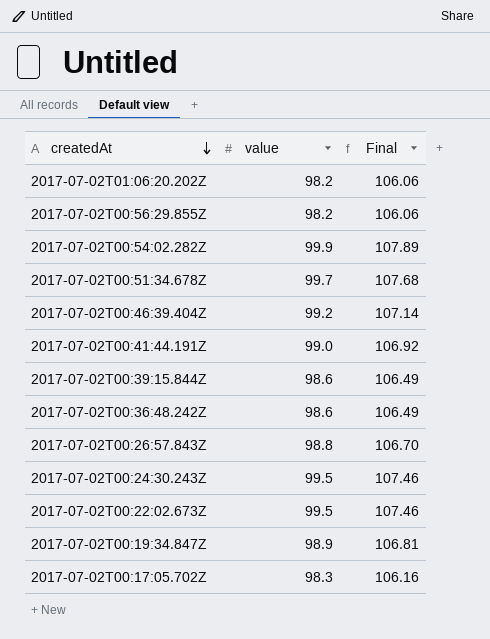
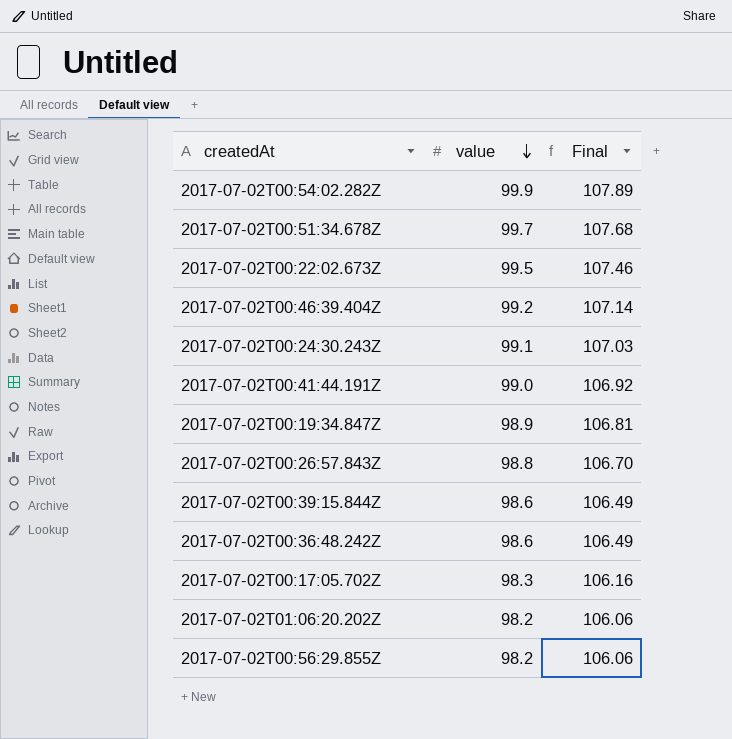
row order: createdAt descending -> value descending
2017-07-02T00:24:30.243Z | value: 99.5 -> 99.1
2017-07-02T00:24:30.243Z | Final: 107.46 -> 107.03

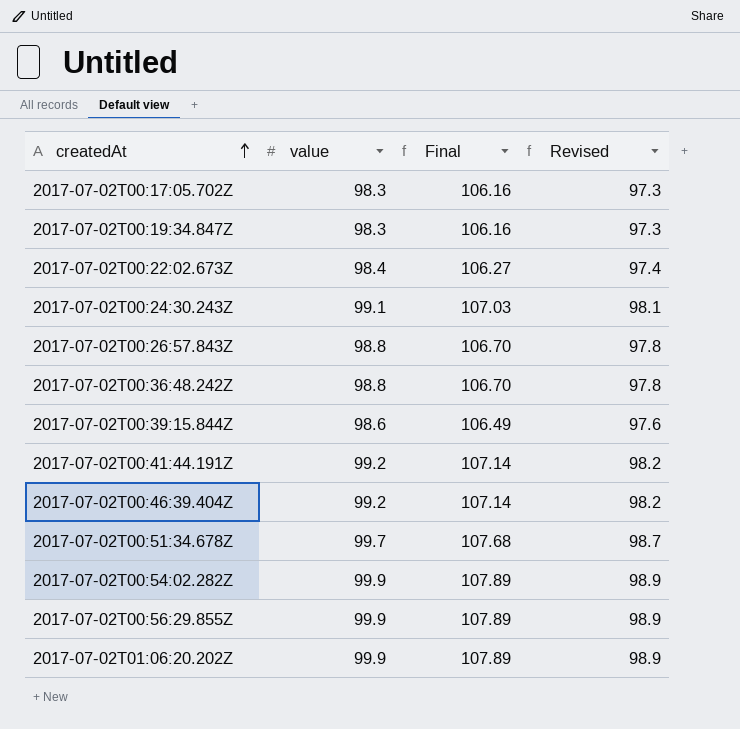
row order: value descending -> createdAt ascending
column Revised | formula: none -> [value] - 1
2017-07-02T00:19:34.847Z | value: 98.9 -> 98.3
2017-07-02T00:19:34.847Z | Final: 106.81 -> 106.16
2017-07-02T00:22:02.673Z | value: 99.5 -> 98.4
2017-07-02T00:22:02.673Z | Final: 107.46 -> 106.27
2017-07-02T00:36:48.242Z | value: 98.6 -> 98.8
2017-07-02T00:36:48.242Z | Final: 106.49 -> 106.70
2017-07-02T00:41:44.191Z | value: 99.0 -> 99.2
2017-07-02T00:41:44.191Z | Final: 106.92 -> 107.14
2017-07-02T00:56:29.855Z | value: 98.2 -> 99.9
2017-07-02T00:56:29.855Z | Final: 106.06 -> 107.89
2017-07-02T01:06:20.202Z | value: 98.2 -> 99.9
2017-07-02T01:06:20.202Z | Final: 106.06 -> 107.89

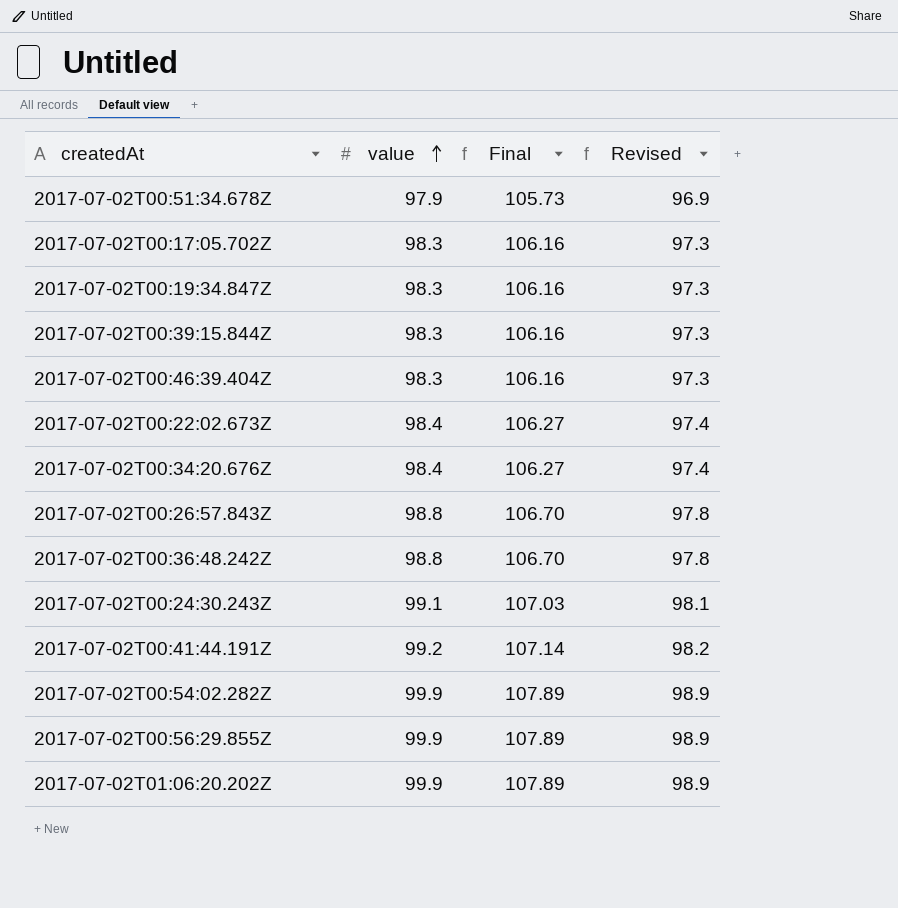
row order: createdAt ascending -> value ascending
2017-07-02T00:51:34.678Z | value: 99.7 -> 97.9
2017-07-02T00:51:34.678Z | Final: 107.68 -> 105.73
2017-07-02T00:51:34.678Z | Revised: 98.7 -> 96.9
2017-07-02T00:39:15.844Z | value: 98.6 -> 98.3
2017-07-02T00:39:15.844Z | Final: 106.49 -> 106.16
2017-07-02T00:39:15.844Z | Revised: 97.6 -> 97.3
2017-07-02T00:46:39.404Z | value: 99.2 -> 98.3
2017-07-02T00:46:39.404Z | Final: 107.14 -> 106.16
2017-07-02T00:46:39.404Z | Revised: 98.2 -> 97.3
row 2017-07-02T00:34:20.676Z: none -> 98.4 | 106.27 | 97.4

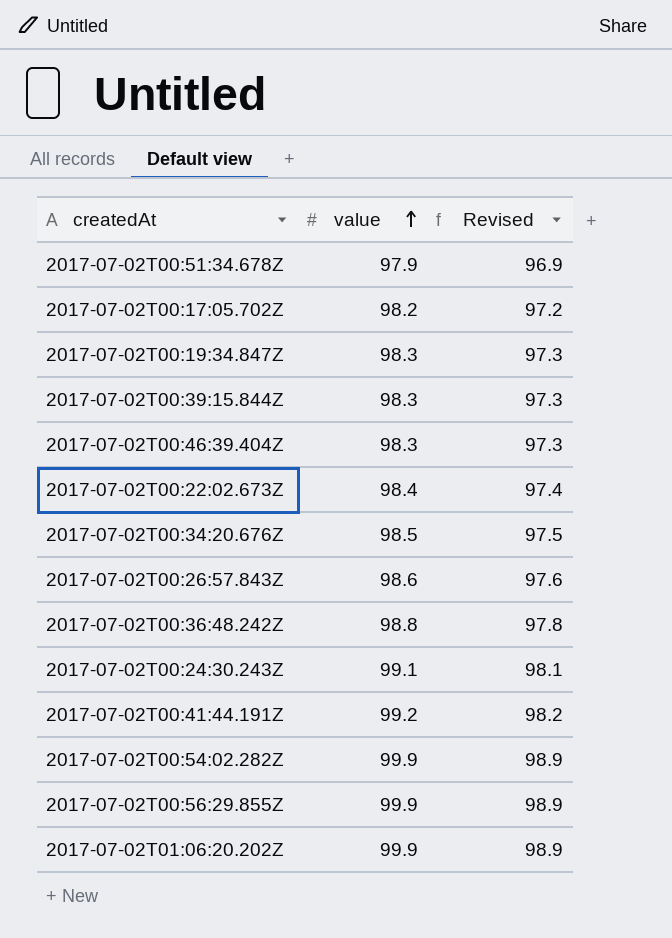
column Final | formula: [value] * 1.08 -> none
2017-07-02T00:17:05.702Z | value: 98.3 -> 98.2
2017-07-02T00:17:05.702Z | Revised: 97.3 -> 97.2
2017-07-02T00:34:20.676Z | value: 98.4 -> 98.5
2017-07-02T00:34:20.676Z | Revised: 97.4 -> 97.5
2017-07-02T00:26:57.843Z | value: 98.8 -> 98.6
2017-07-02T00:26:57.843Z | Revised: 97.8 -> 97.6

